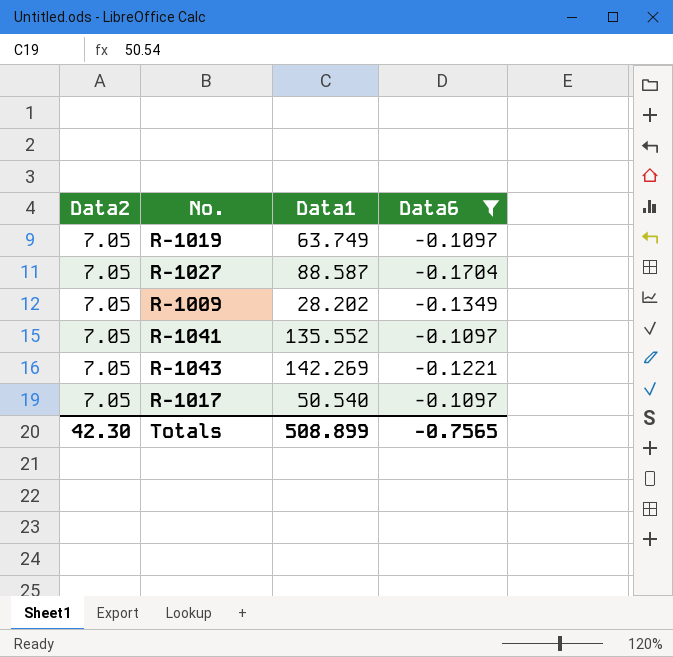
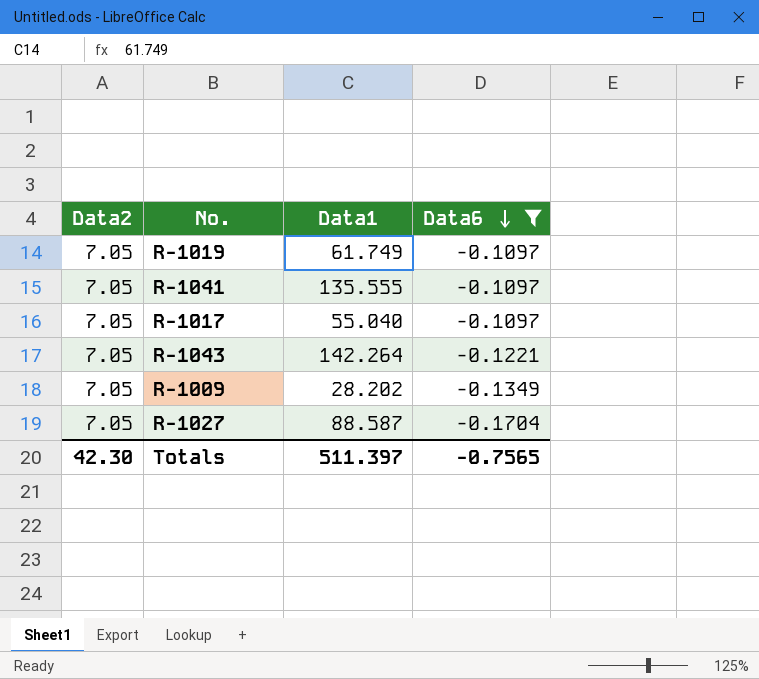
row order: none -> Data6 descending
R-1019 | Data1: 63.749 -> 61.749
R-1041 | Data1: 135.552 -> 135.555
R-1017 | Data1: 50.540 -> 55.040
R-1043 | Data1: 142.269 -> 142.264
Totals | Data1: 508.899 -> 511.397

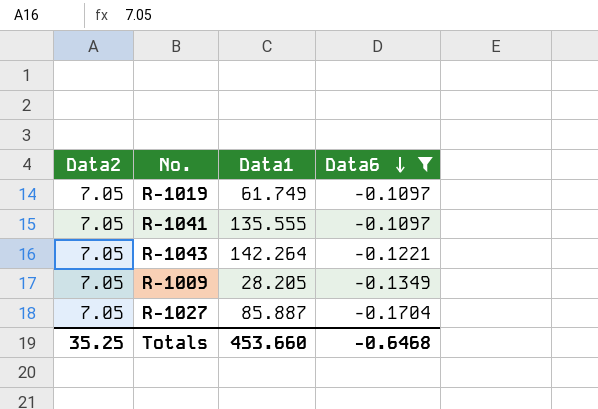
row R-1017: 7.05 | 55.040 | -0.1097 -> none
R-1009 | Data1: 28.202 -> 28.205
R-1027 | Data1: 88.587 -> 85.887
Totals | Data2: 42.30 -> 35.25
Totals | Data1: 511.397 -> 453.660
Totals | Data6: -0.7565 -> -0.6468

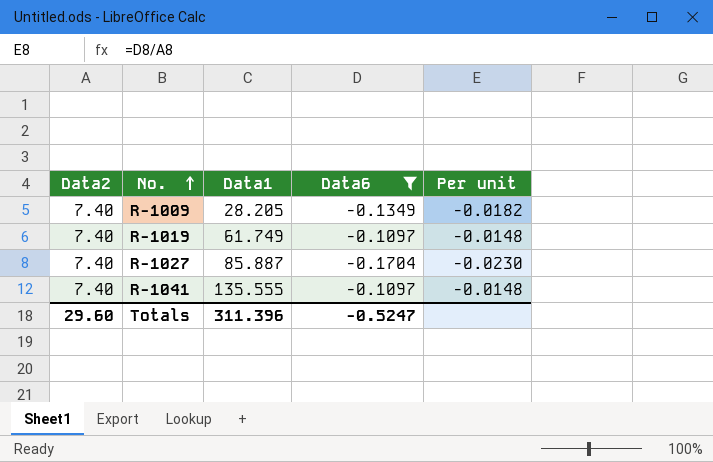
row order: Data6 descending -> No. ascending
column Per unit | formula: none -> [Data6] / [Data2]
row R-1043: 7.05 | 142.264 | -0.1221 -> none
R-1009 | Data2: 7.05 -> 7.40
R-1019 | Data2: 7.05 -> 7.40
R-1027 | Data2: 7.05 -> 7.40
R-1041 | Data2: 7.05 -> 7.40
Totals | Data2: 35.25 -> 29.60
Totals | Data1: 453.660 -> 311.396
Totals | Data6: -0.6468 -> -0.5247

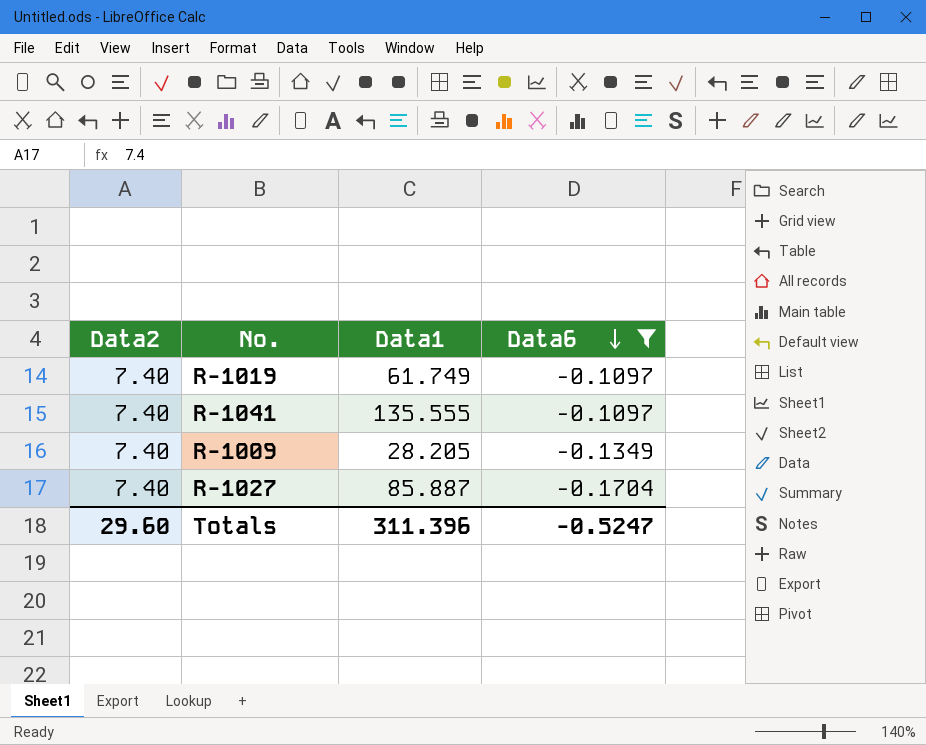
row order: No. ascending -> Data6 descending
column Per unit | formula: [Data6] / [Data2] -> none

